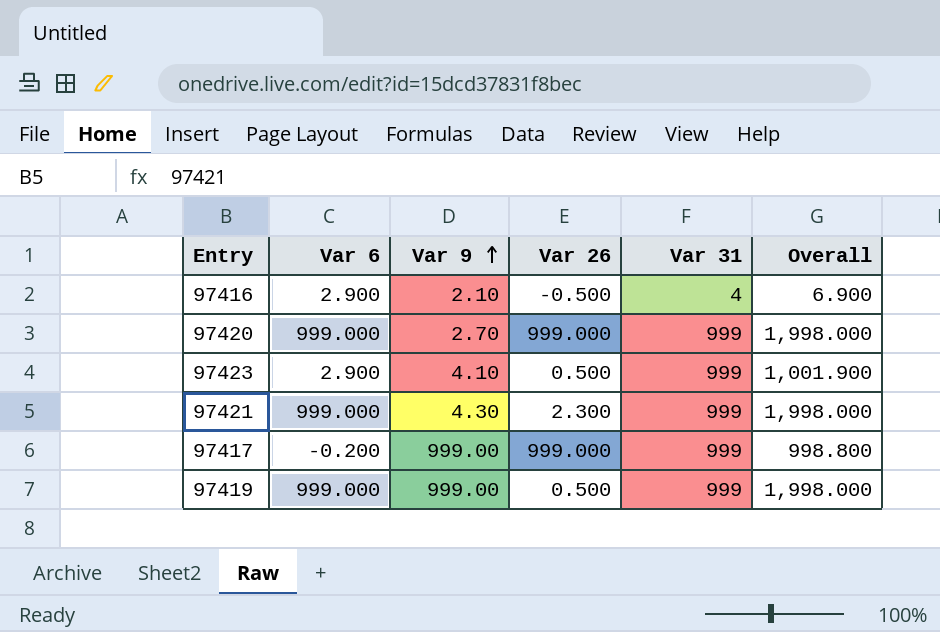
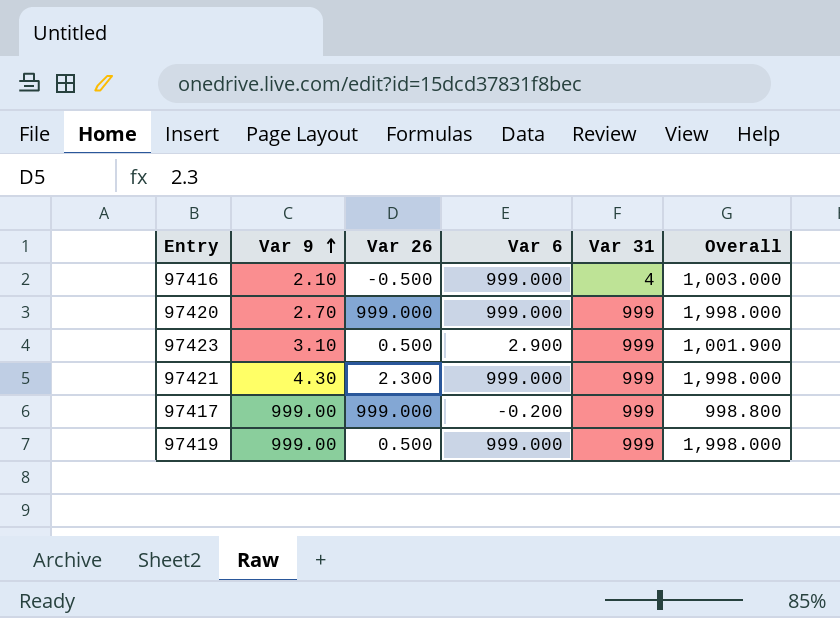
column Var 6 | position: 2 -> 4
97416 | Var 6: 2.900 -> 999.000
97416 | Overall: 6.900 -> 1,003.000
97423 | Var 9: 4.10 -> 3.10

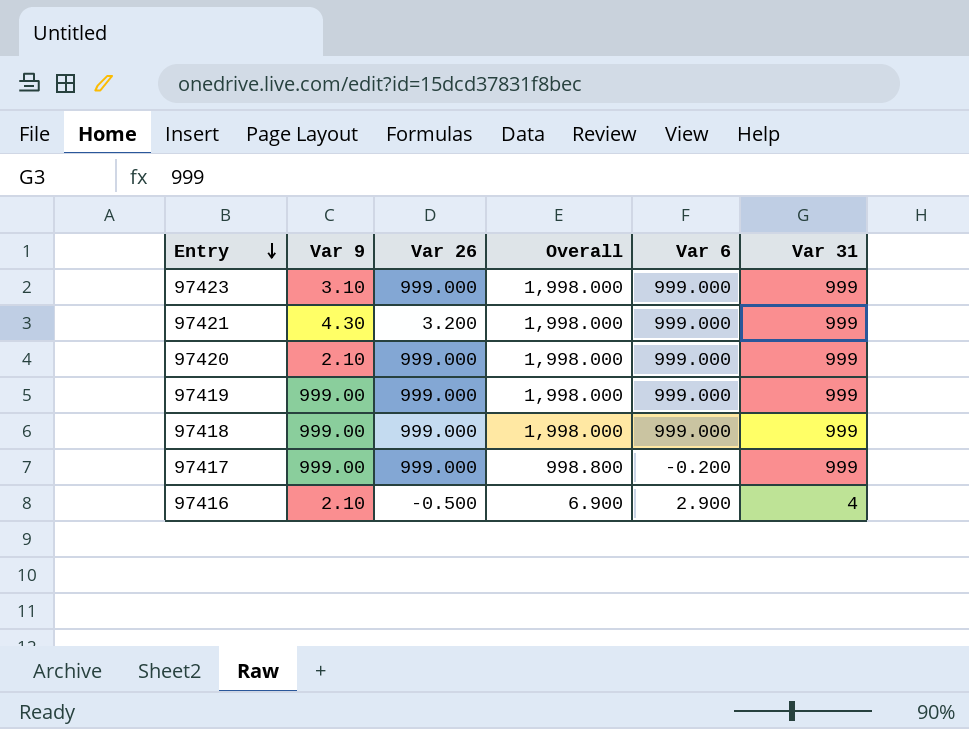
row order: Var 9 ascending -> Entry descending
column Overall | position: 6 -> 4
97423 | Var 26: 0.500 -> 999.000
97423 | Overall: 1,001.900 -> 1,998.000
97423 | Var 6: 2.900 -> 999.000
97421 | Var 26: 2.300 -> 3.200
97420 | Var 9: 2.70 -> 2.10
97419 | Var 26: 0.500 -> 999.000
row 97418: none -> 999.00 | 999.000 | 1,998.000 | 999.000 | 999
97416 | Overall: 1,003.000 -> 6.900
97416 | Var 6: 999.000 -> 2.900

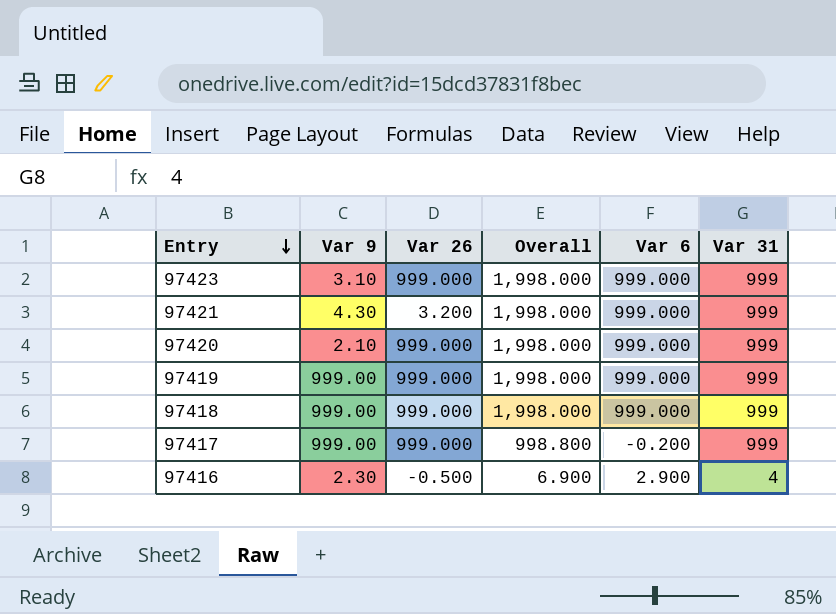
97416 | Var 9: 2.10 -> 2.30

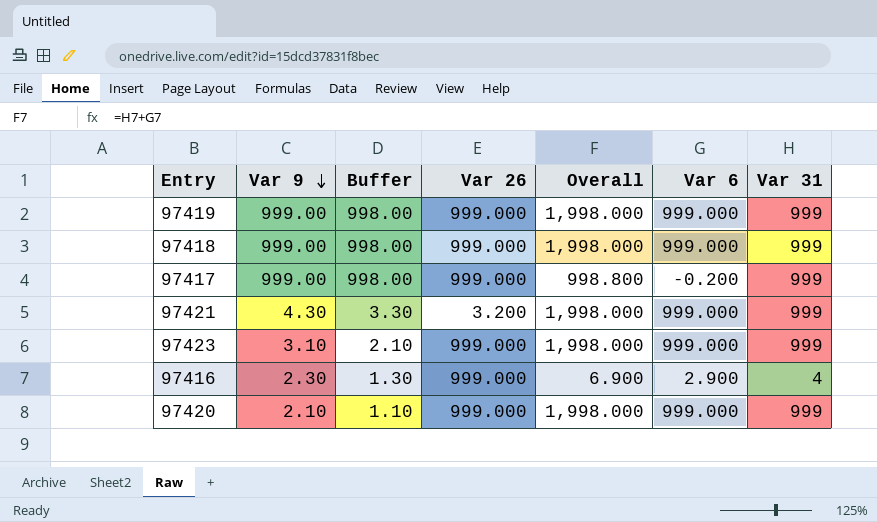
row order: Entry descending -> Var 9 descending
column Buffer | formula: none -> [Var 9] - 1
97416 | Var 26: -0.500 -> 999.000

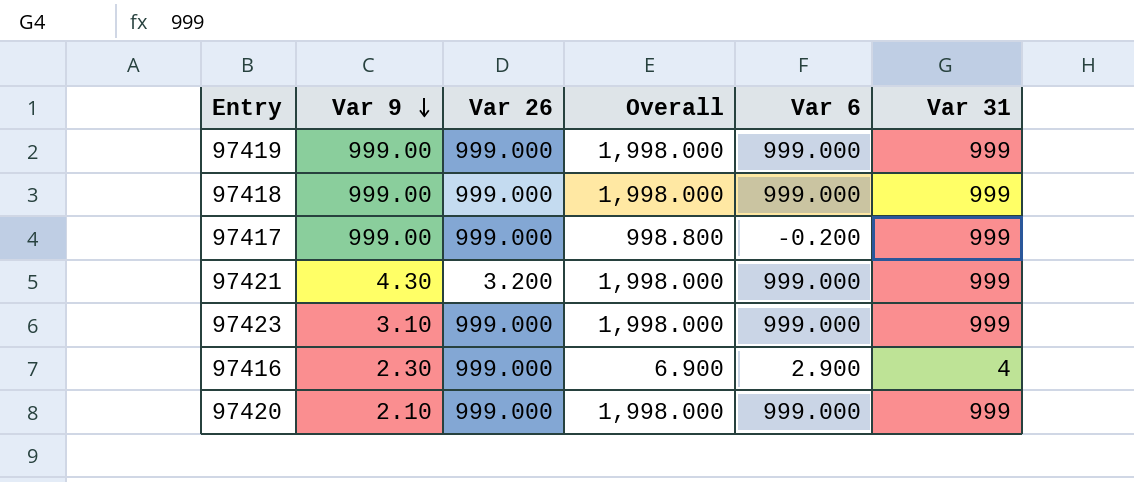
column Buffer | formula: [Var 9] - 1 -> none

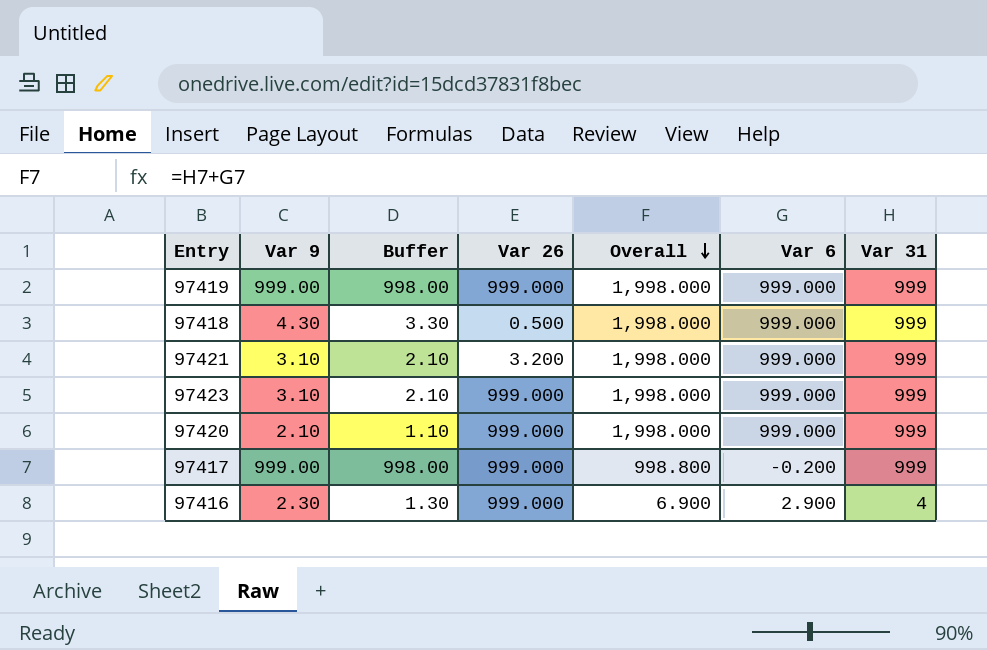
row order: Var 9 descending -> Overall descending
column Buffer | formula: none -> [Var 9] - 1
97418 | Var 9: 999.00 -> 4.30
97418 | Var 26: 999.000 -> 0.500
97421 | Var 9: 4.30 -> 3.10

